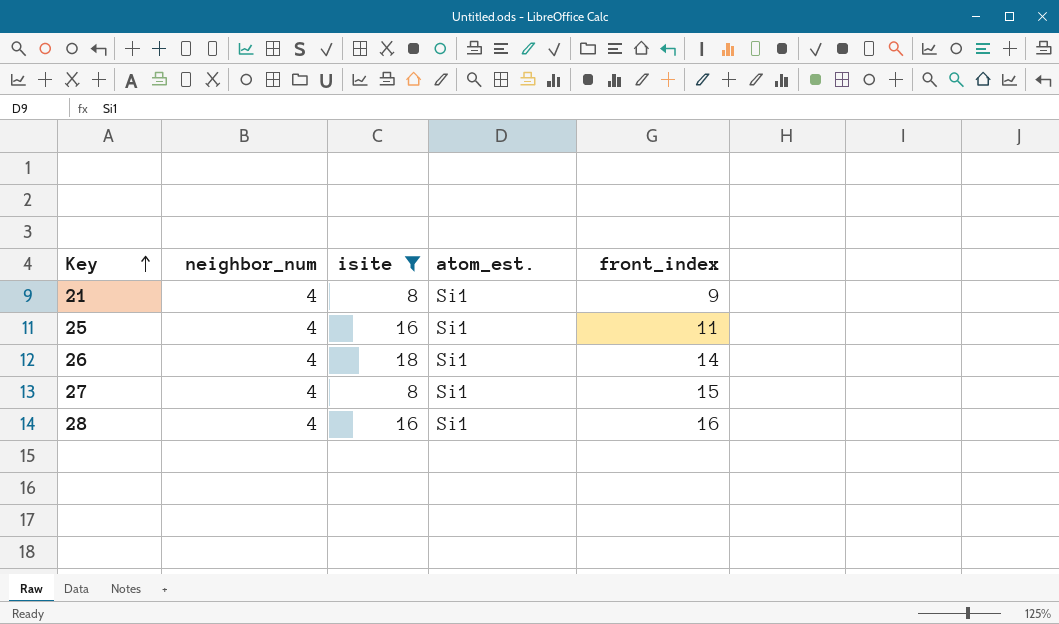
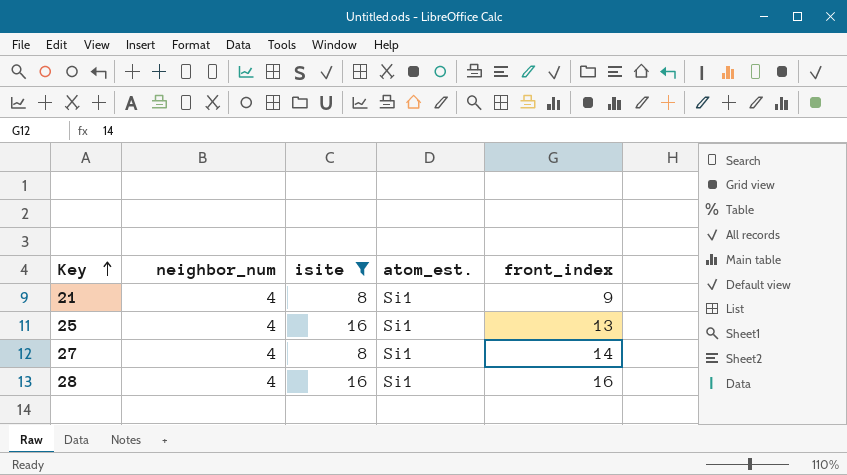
row 26: 4 | 18 | Si1 | 14 -> none
25 | front_index: 11 -> 13
27 | front_index: 15 -> 14

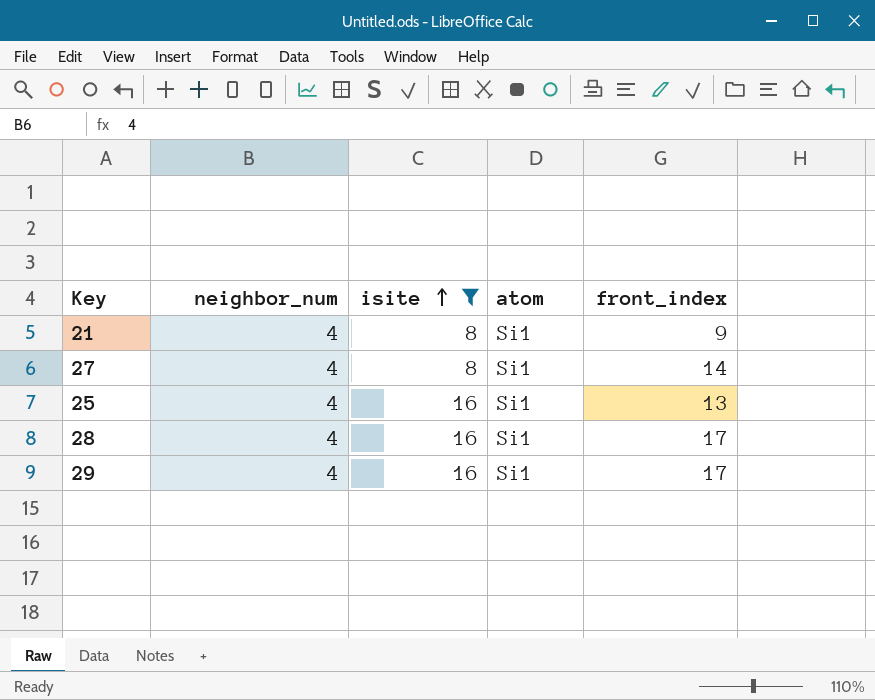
row order: Key ascending -> isite ascending
column name: atom_est. -> atom
28 | front_index: 16 -> 17
row 29: none -> 4 | 16 | Si1 | 17

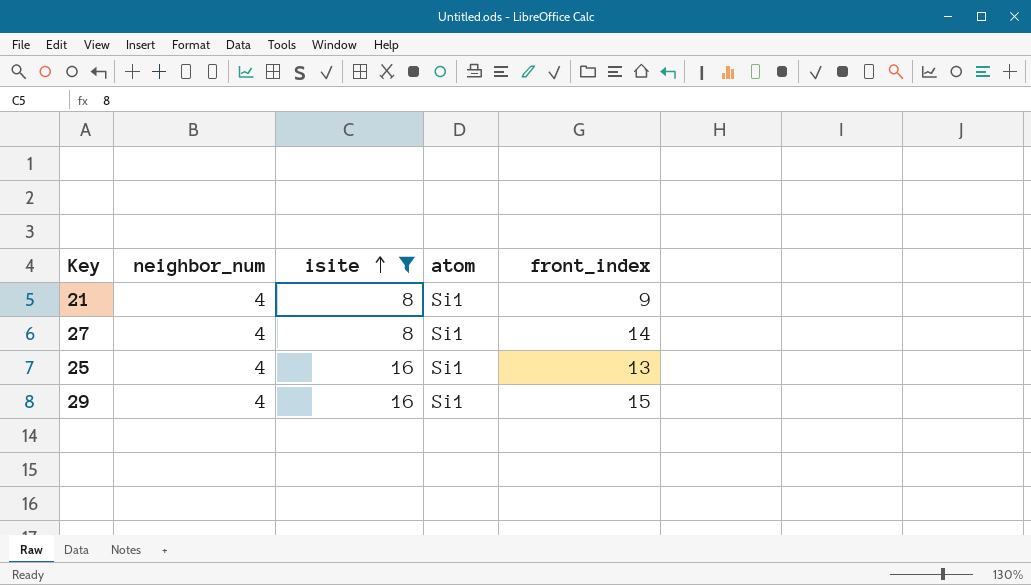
row 28: 4 | 16 | Si1 | 17 -> none
29 | front_index: 17 -> 15

